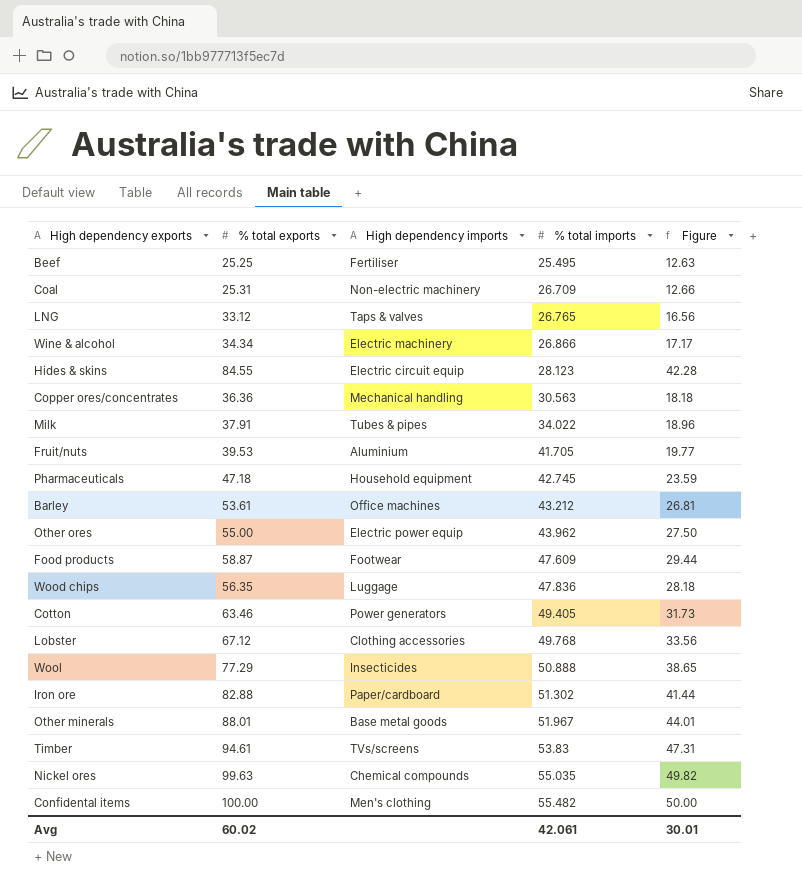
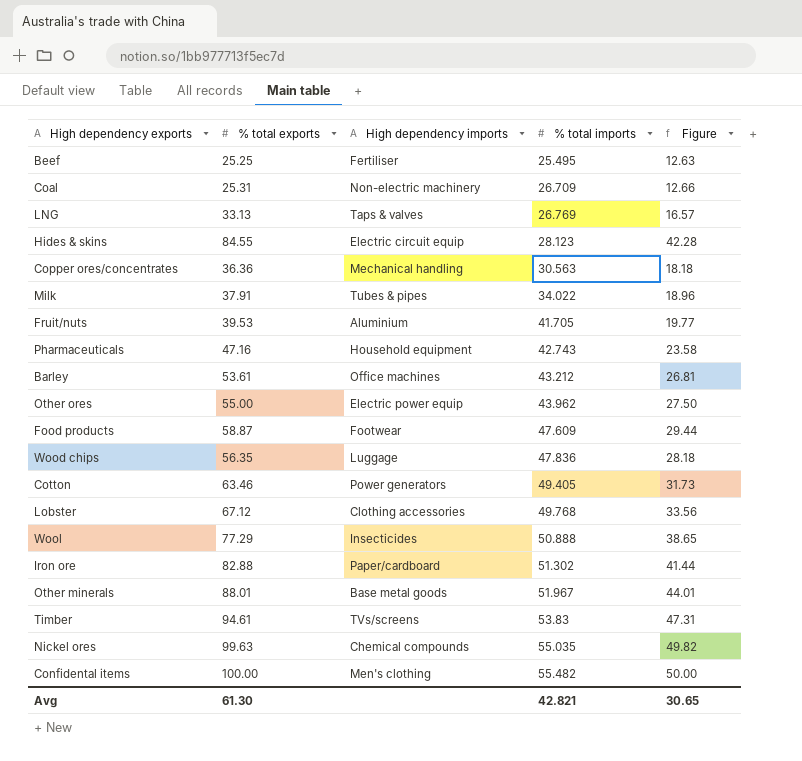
row Wine & alcohol: 34.34 | Electric machinery | 26.866 | 17.17 -> none
LNG | % total exports: 33.12 -> 33.13
LNG | % total imports: 26.765 -> 26.769
LNG | Figure: 16.56 -> 16.57
Pharmaceuticals | % total exports: 47.18 -> 47.16
Pharmaceuticals | % total imports: 42.745 -> 42.743
Pharmaceuticals | Figure: 23.59 -> 23.58
Avg | % total exports: 60.02 -> 61.30
Avg | % total imports: 42.061 -> 42.821
Avg | Figure: 30.01 -> 30.65

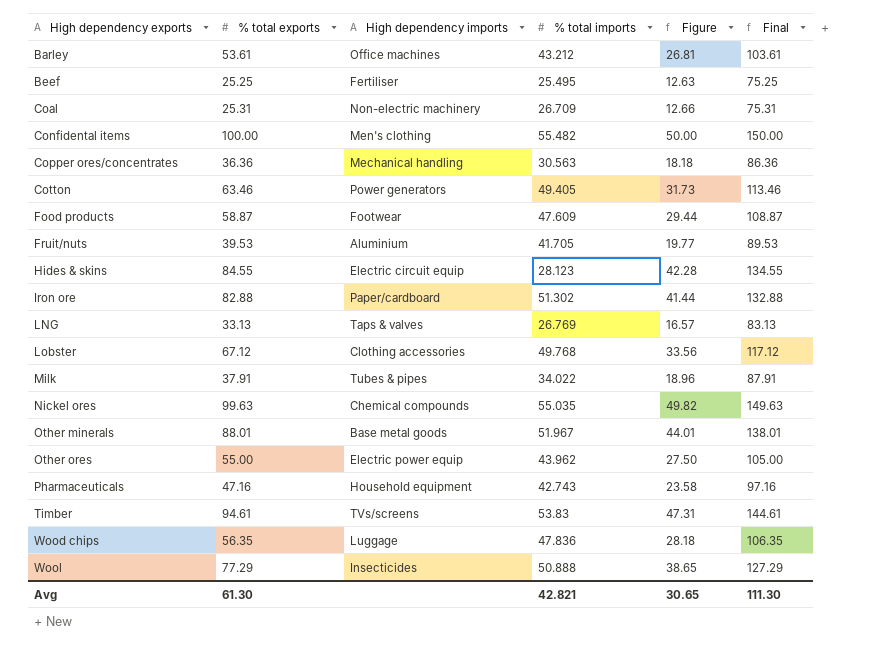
row order: % total imports ascending -> High dependency exports ascending
column Final | formula: none -> [% total exports] + 50

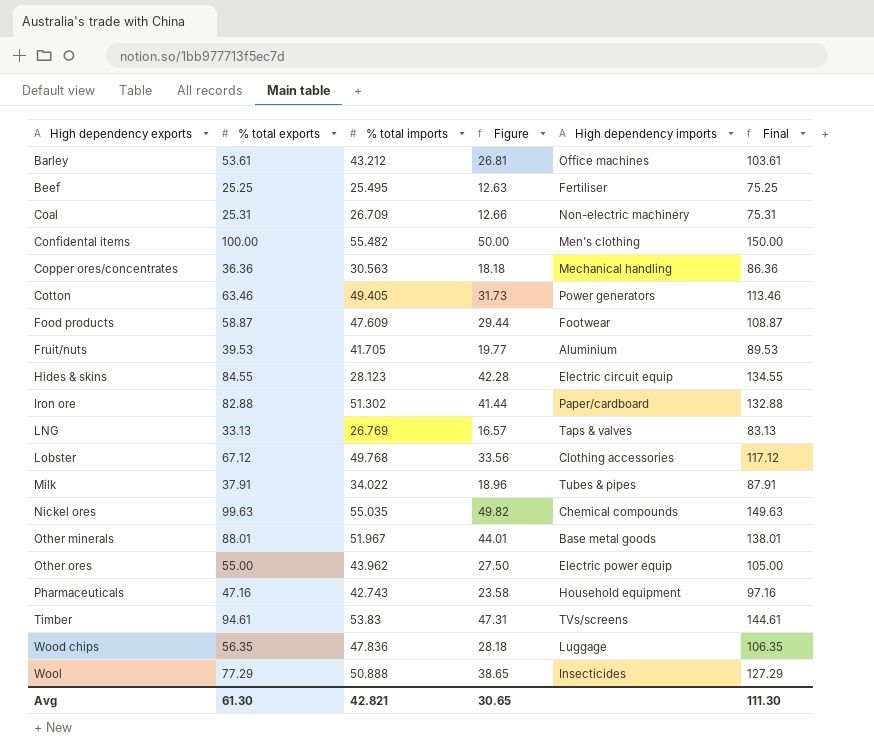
column High dependency imports | position: 3 -> 5

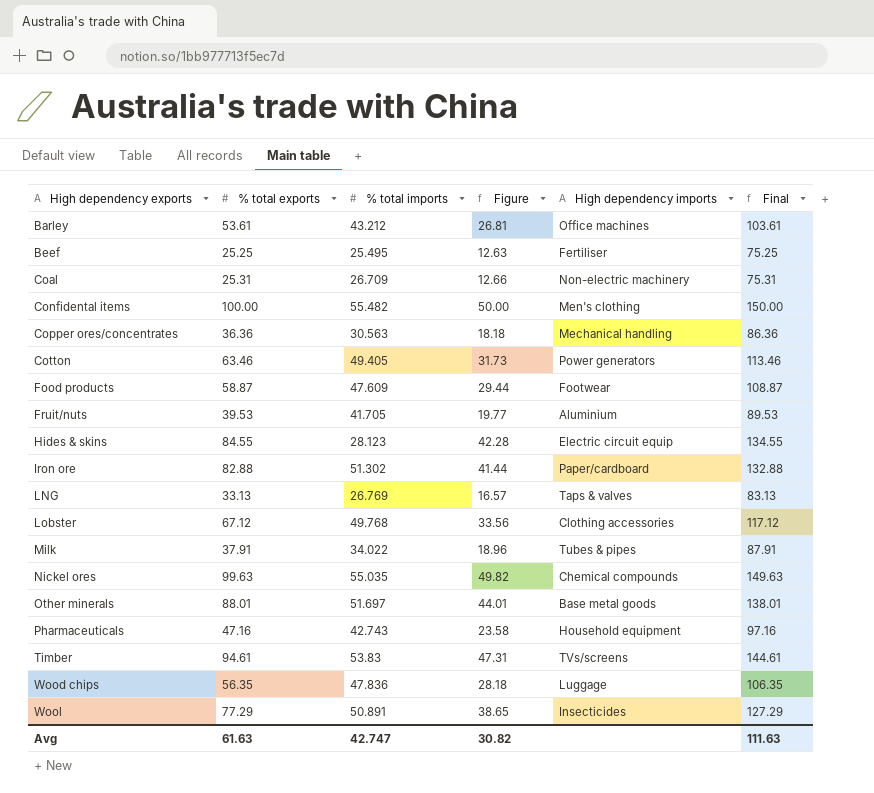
row Other ores: 55.00 | 43.962 | 27.50 | Electric power equip | 105.00 -> none
Other minerals | % total imports: 51.967 -> 51.697
Wool | % total imports: 50.888 -> 50.891
Avg | % total exports: 61.30 -> 61.63
Avg | % total imports: 42.821 -> 42.747
Avg | Figure: 30.65 -> 30.82
Avg | Final: 111.30 -> 111.63

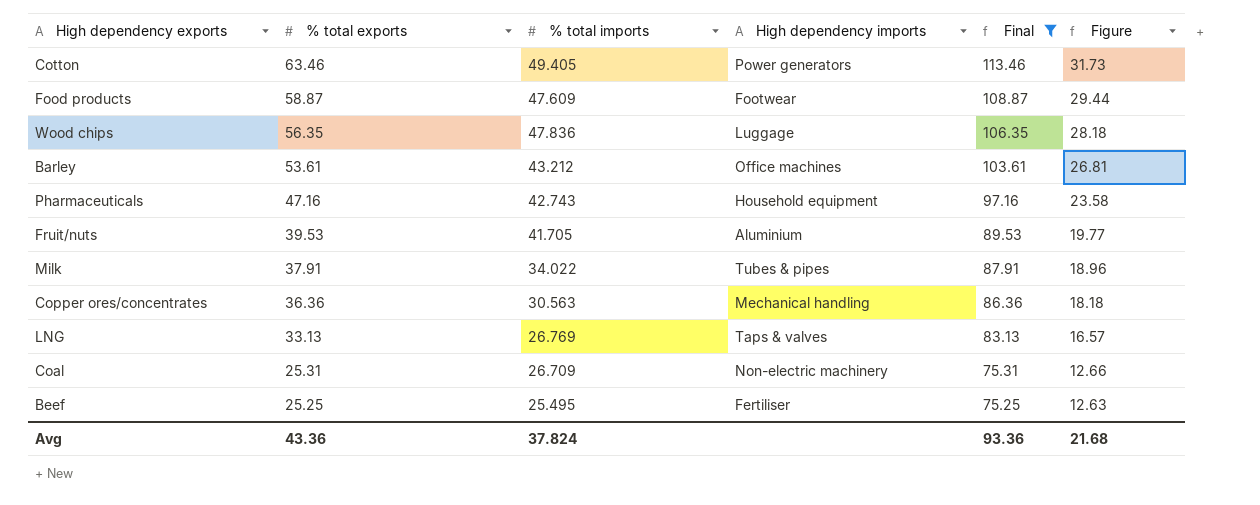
filter: none -> Final <= 113.46
row order: High dependency exports ascending -> % total exports descending
column Figure | position: 4 -> 6
Avg | % total exports: 61.63 -> 43.36
Avg | % total imports: 42.747 -> 37.824
Avg | Final: 111.63 -> 93.36
Avg | Figure: 30.82 -> 21.68

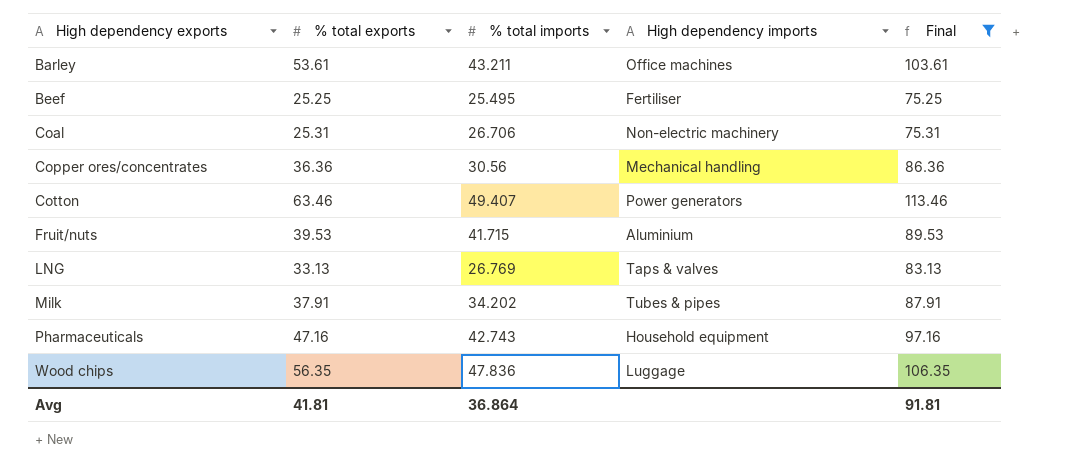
row order: % total exports descending -> High dependency exports ascending
column Figure | formula: [% total exports] * 0.5 -> none
row Food products: 58.87 | 47.609 | Footwear | 108.87 | 29.44 -> none
Barley | % total imports: 43.212 -> 43.211
Coal | % total imports: 26.709 -> 26.706
Copper ores/concentrates | % total imports: 30.563 -> 30.56
Cotton | % total imports: 49.405 -> 49.407
Fruit/nuts | % total imports: 41.705 -> 41.715
Milk | % total imports: 34.022 -> 34.202
Avg | % total exports: 43.36 -> 41.81
Avg | % total imports: 37.824 -> 36.864
Avg | Final: 93.36 -> 91.81

